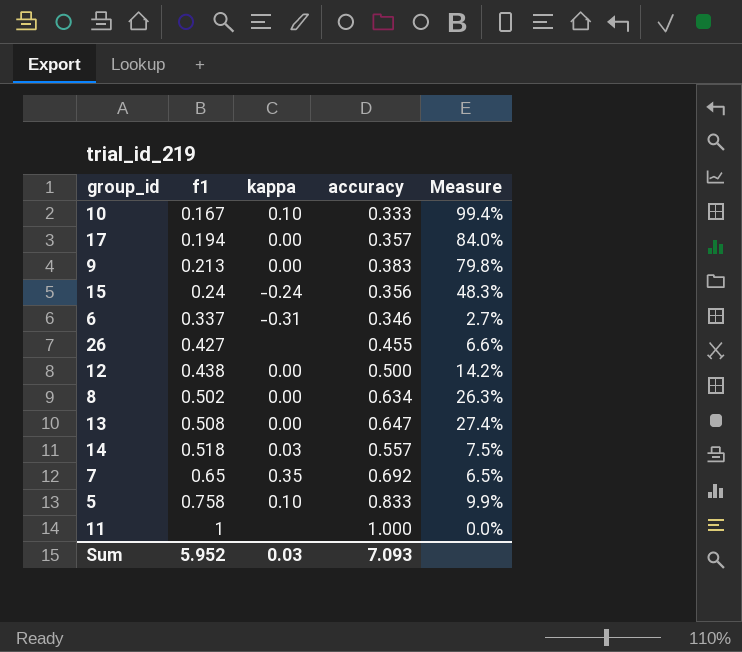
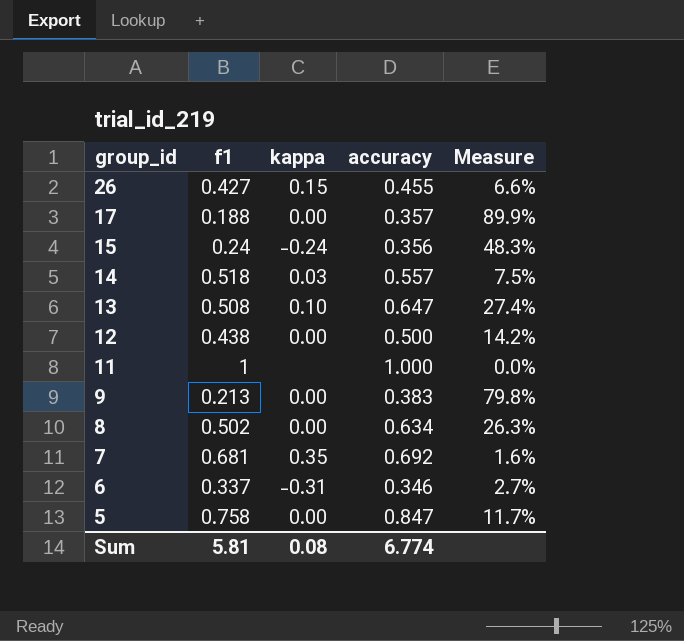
row order: f1 ascending -> group_id descending
row 10: 0.167 | 0.10 | 0.333 | 99.4% -> none
26 | kappa: none -> 0.15
17 | f1: 0.194 -> 0.188
17 | Measure: 84.0% -> 89.9%
13 | kappa: 0.00 -> 0.10
7 | f1: 0.65 -> 0.681
7 | Measure: 6.5% -> 1.6%
5 | kappa: 0.10 -> 0.00
5 | accuracy: 0.833 -> 0.847
5 | Measure: 9.9% -> 11.7%
Sum | f1: 5.952 -> 5.81
Sum | kappa: 0.03 -> 0.08
Sum | accuracy: 7.093 -> 6.774

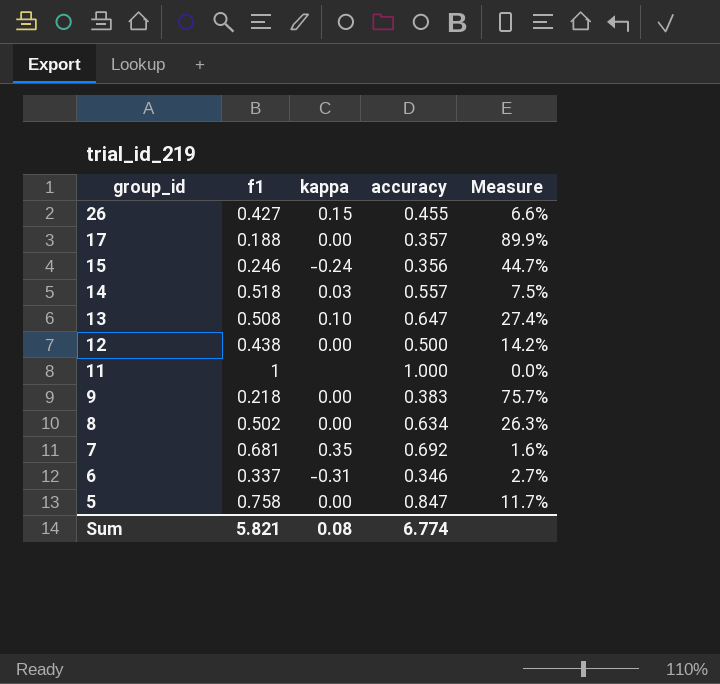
15 | f1: 0.24 -> 0.246
15 | Measure: 48.3% -> 44.7%
9 | f1: 0.213 -> 0.218
9 | Measure: 79.8% -> 75.7%
Sum | f1: 5.81 -> 5.821

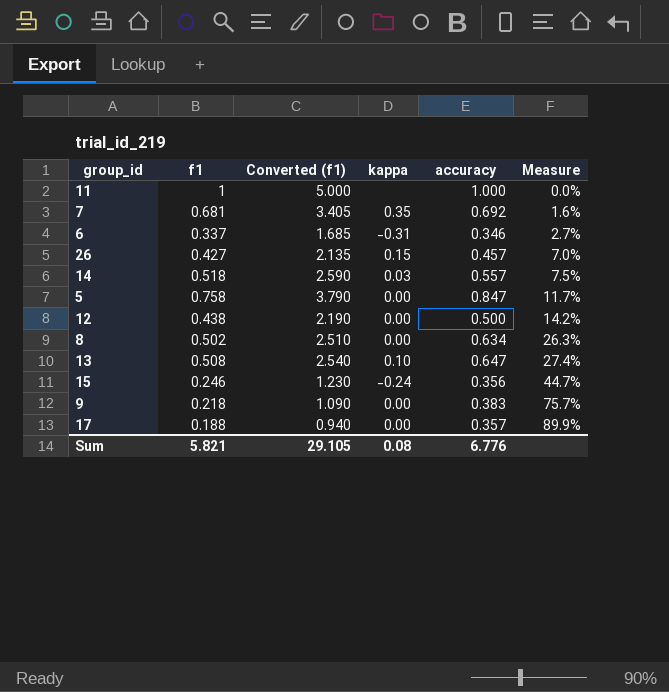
row order: group_id descending -> Measure ascending
column Converted (f1) | formula: none -> [f1] * 5
26 | accuracy: 0.455 -> 0.457
26 | Measure: 6.6% -> 7.0%
Sum | accuracy: 6.774 -> 6.776

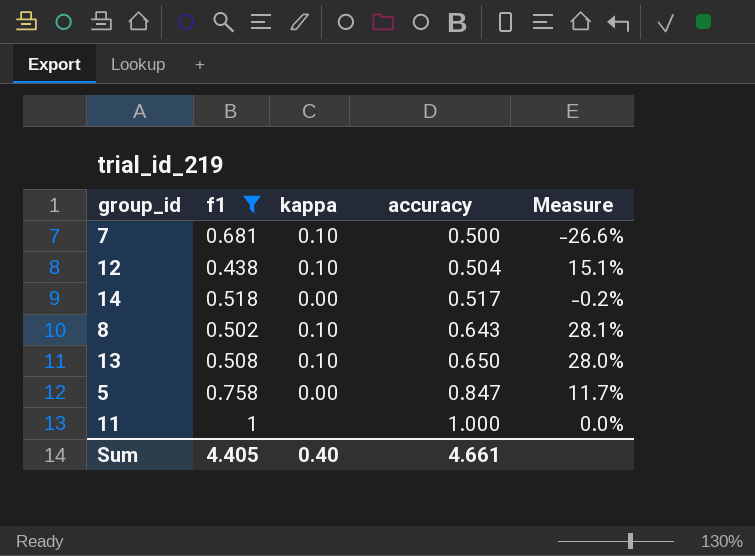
filter: none -> f1 >= 0.438
row order: Measure ascending -> accuracy ascending
column Converted (f1) | formula: [f1] * 5 -> none
7 | kappa: 0.35 -> 0.10
7 | accuracy: 0.692 -> 0.500
7 | Measure: 1.6% -> -26.6%
12 | kappa: 0.00 -> 0.10
12 | accuracy: 0.500 -> 0.504
12 | Measure: 14.2% -> 15.1%
14 | kappa: 0.03 -> 0.00
14 | accuracy: 0.557 -> 0.517
14 | Measure: 7.5% -> -0.2%
8 | kappa: 0.00 -> 0.10
8 | accuracy: 0.634 -> 0.643
8 | Measure: 26.3% -> 28.1%
13 | accuracy: 0.647 -> 0.650
13 | Measure: 27.4% -> 28.0%
Sum | f1: 5.821 -> 4.405
Sum | kappa: 0.08 -> 0.40
Sum | accuracy: 6.776 -> 4.661

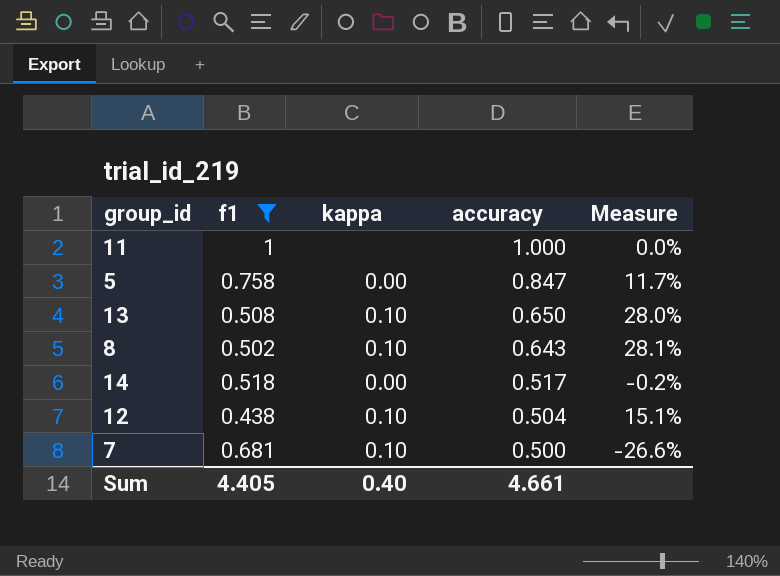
row order: accuracy ascending -> accuracy descending

